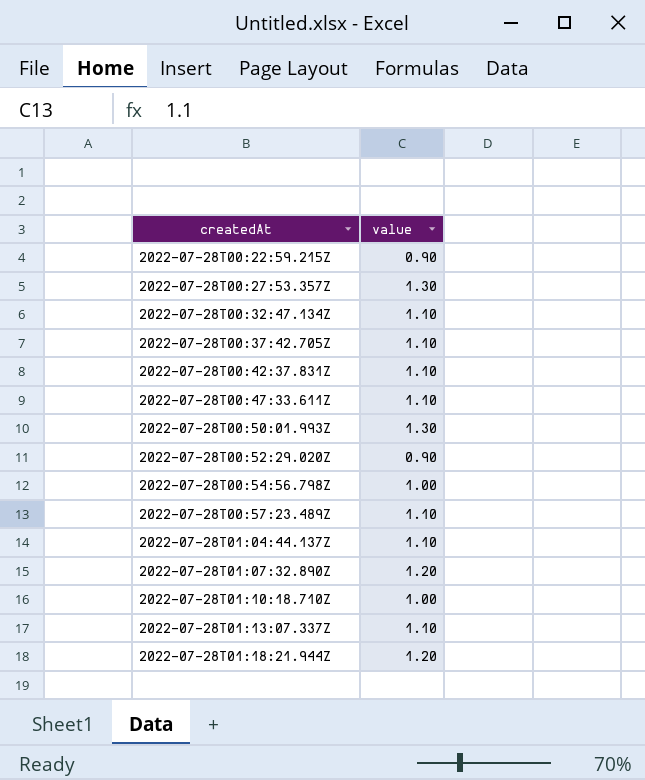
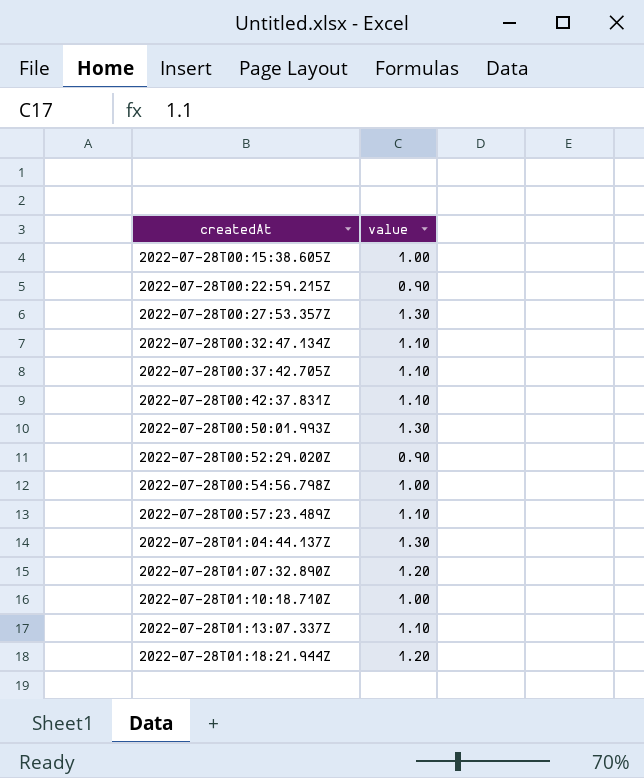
row 2022-07-28T00:47:33.611Z: 1.10 -> none
row 2022-07-28T00:15:38.605Z: none -> 1.00
2022-07-28T01:04:44.137Z | value: 1.10 -> 1.30

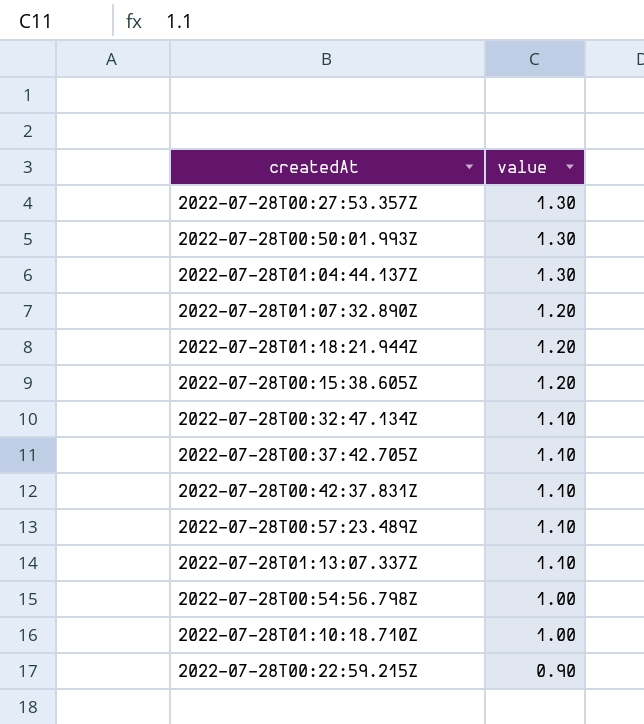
row order: createdAt ascending -> value descending
row 2022-07-28T00:52:29.020Z: 0.90 -> none
2022-07-28T00:15:38.605Z | value: 1.00 -> 1.20

